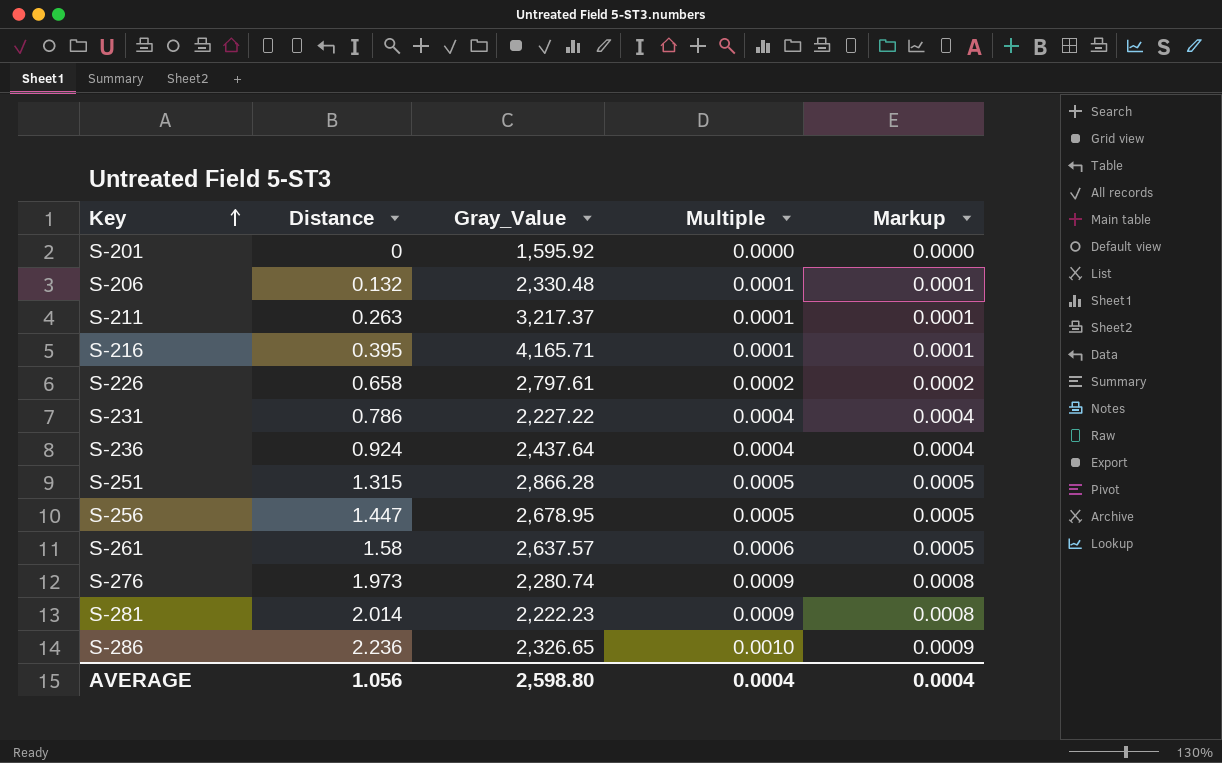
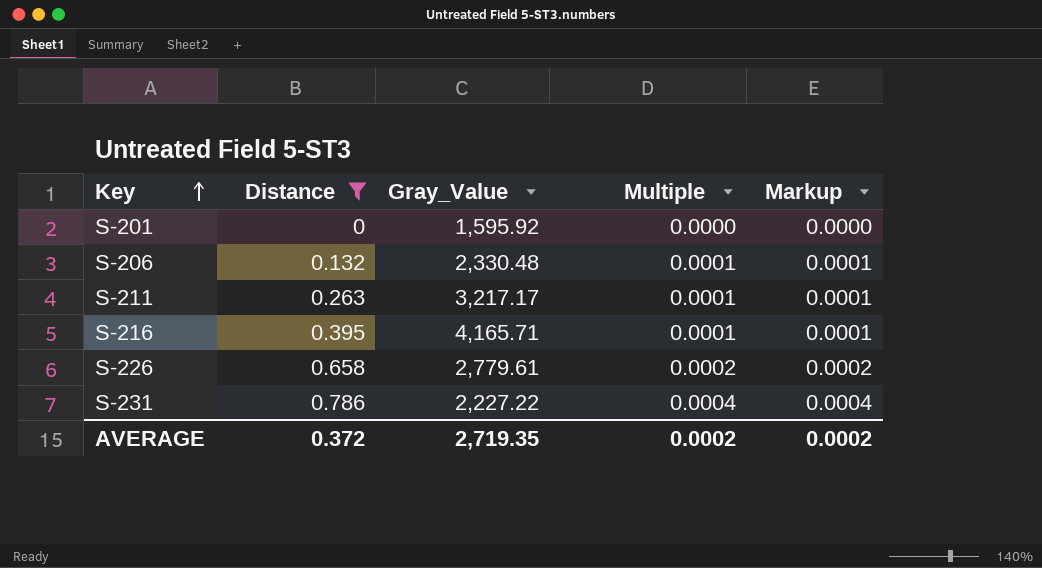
filter: none -> Distance <= 0.786
S-211 | Gray_Value: 3,217.37 -> 3,217.17
S-226 | Gray_Value: 2,797.61 -> 2,779.61
AVERAGE | Distance: 1.056 -> 0.372
AVERAGE | Gray_Value: 2,598.80 -> 2,719.35
AVERAGE | Multiple: 0.0004 -> 0.0002
AVERAGE | Markup: 0.0004 -> 0.0002

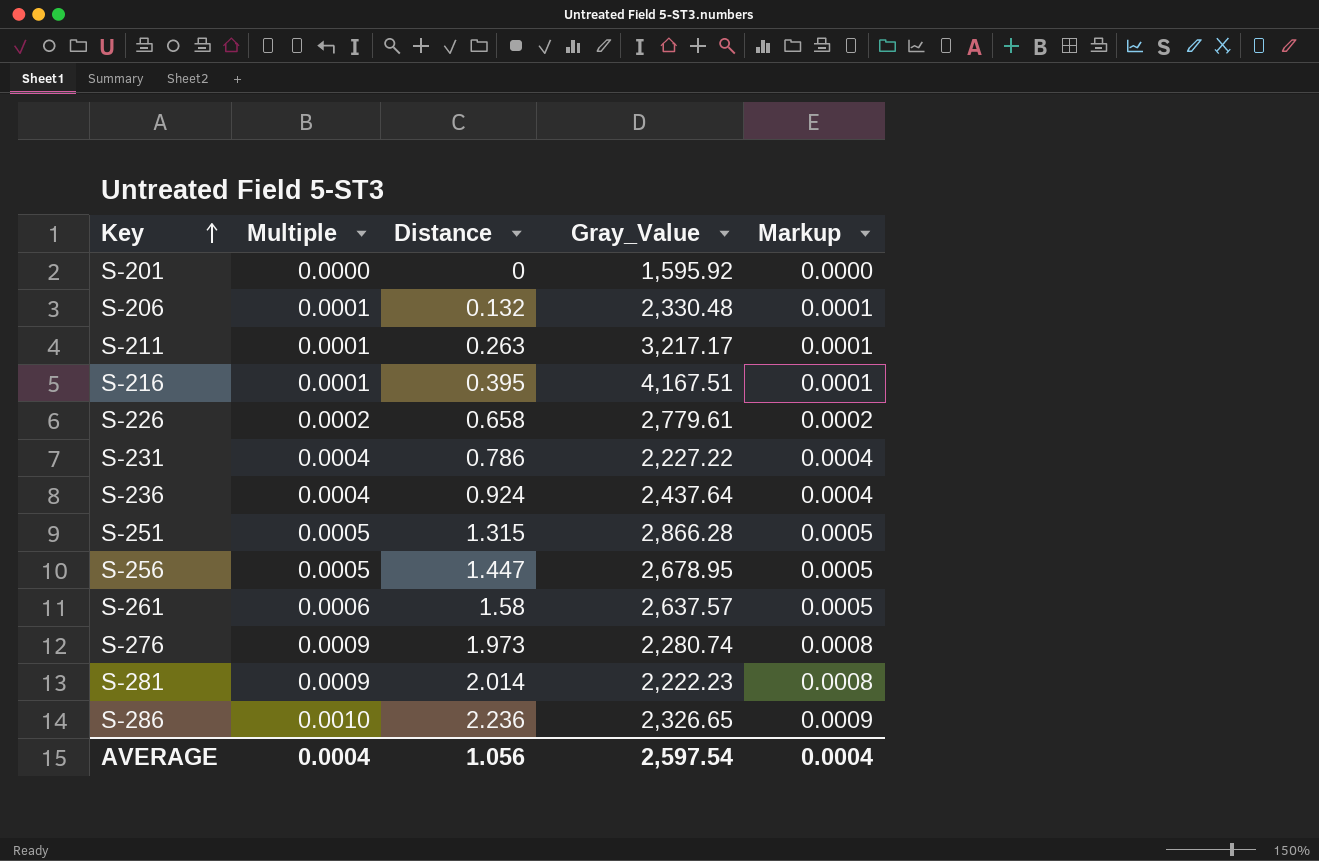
filter: Distance <= 0.786 -> none
column Multiple | position: 4 -> 2
S-216 | Gray_Value: 4,165.71 -> 4,167.51
AVERAGE | Multiple: 0.0002 -> 0.0004
AVERAGE | Distance: 0.372 -> 1.056
AVERAGE | Gray_Value: 2,719.35 -> 2,597.54
AVERAGE | Markup: 0.0002 -> 0.0004

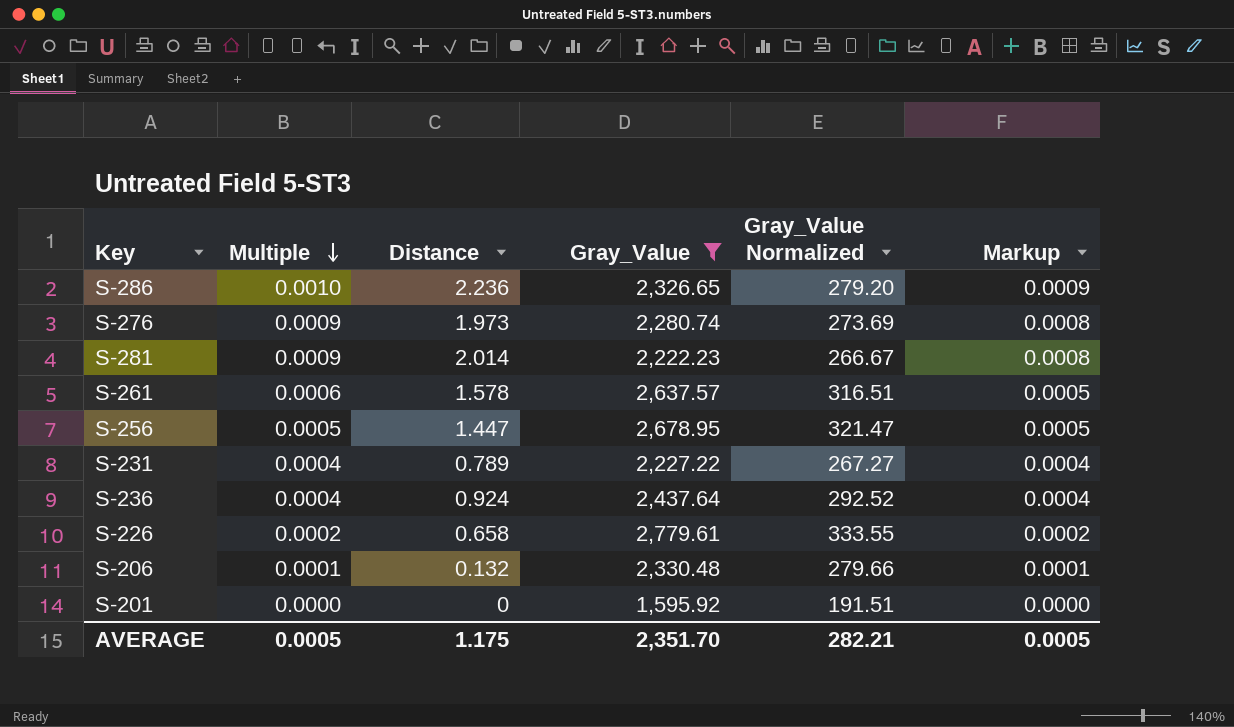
filter: none -> Gray_Value <= 2,779.61
row order: Key ascending -> Multiple descending
column Gray_Value Normalized | formula: none -> [Gray_Value] * 0.12
S-261 | Distance: 1.58 -> 1.578
S-231 | Distance: 0.786 -> 0.789
AVERAGE | Multiple: 0.0004 -> 0.0005
AVERAGE | Distance: 1.056 -> 1.175
AVERAGE | Gray_Value: 2,597.54 -> 2,351.70
AVERAGE | Markup: 0.0004 -> 0.0005

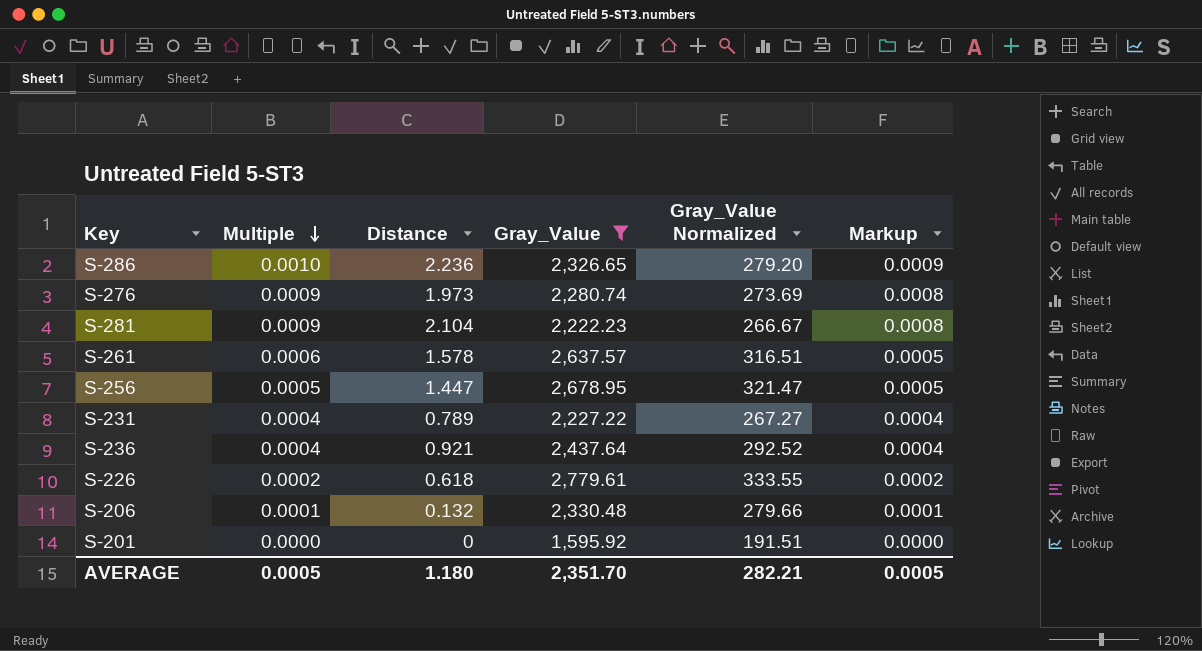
S-281 | Distance: 2.014 -> 2.104
S-236 | Distance: 0.924 -> 0.921
S-226 | Distance: 0.658 -> 0.618
AVERAGE | Distance: 1.175 -> 1.180

